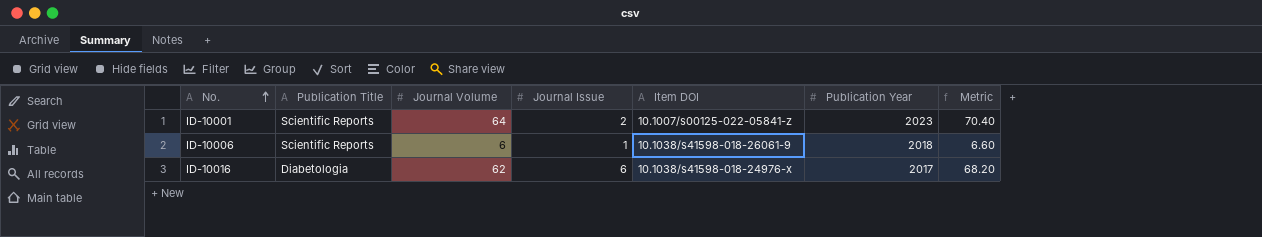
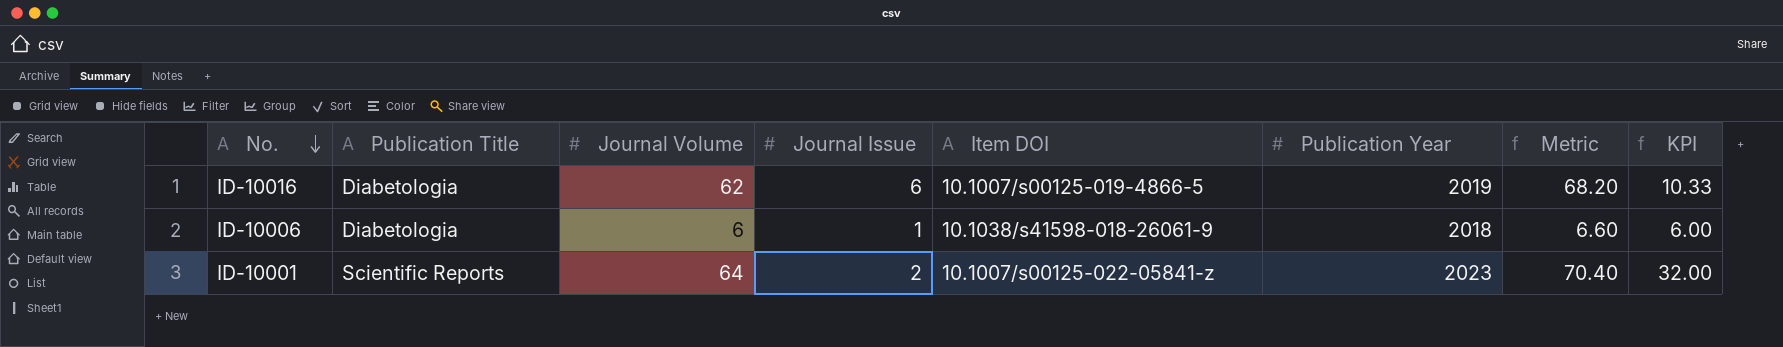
row order: No. ascending -> No. descending
column KPI | formula: none -> [Journal Volume] / [Journal Issue]
ID-10016 | Item DOI: 10.1038/s41598-018-24976-x -> 10.1007/s00125-019-4866-5
ID-10016 | Publication Year: 2017 -> 2019
ID-10006 | Publication Title: Scientific Reports -> Diabetologia

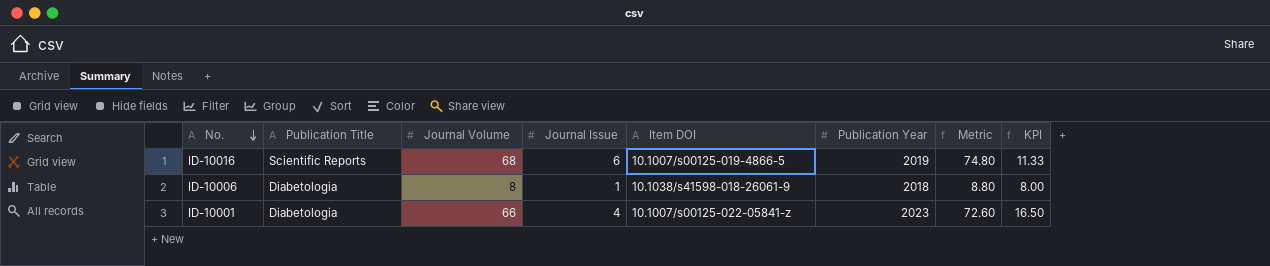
ID-10016 | Publication Title: Diabetologia -> Scientific Reports
ID-10016 | Journal Volume: 62 -> 68
ID-10016 | Metric: 68.20 -> 74.80
ID-10016 | KPI: 10.33 -> 11.33
ID-10006 | Journal Volume: 6 -> 8
ID-10006 | Metric: 6.60 -> 8.80
ID-10006 | KPI: 6.00 -> 8.00
ID-10001 | Publication Title: Scientific Reports -> Diabetologia
ID-10001 | Journal Volume: 64 -> 66
ID-10001 | Journal Issue: 2 -> 4
ID-10001 | Metric: 70.40 -> 72.60
ID-10001 | KPI: 32.00 -> 16.50

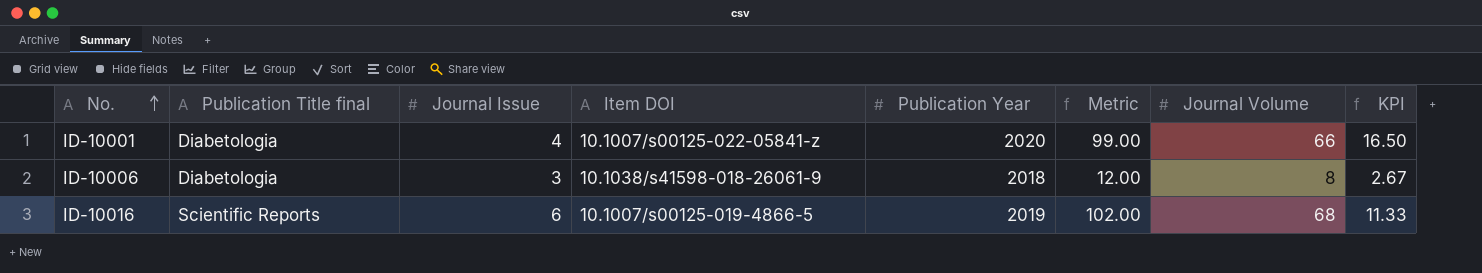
row order: No. descending -> No. ascending
column name: Publication Title -> Publication Title final
column Metric | formula: [Journal Volume] * 1.1 -> [Journal Volume] * 1.5
column Journal Volume | position: 3 -> 7
ID-10001 | Publication Year: 2023 -> 2020
ID-10006 | Journal Issue: 1 -> 3
ID-10006 | KPI: 8.00 -> 2.67

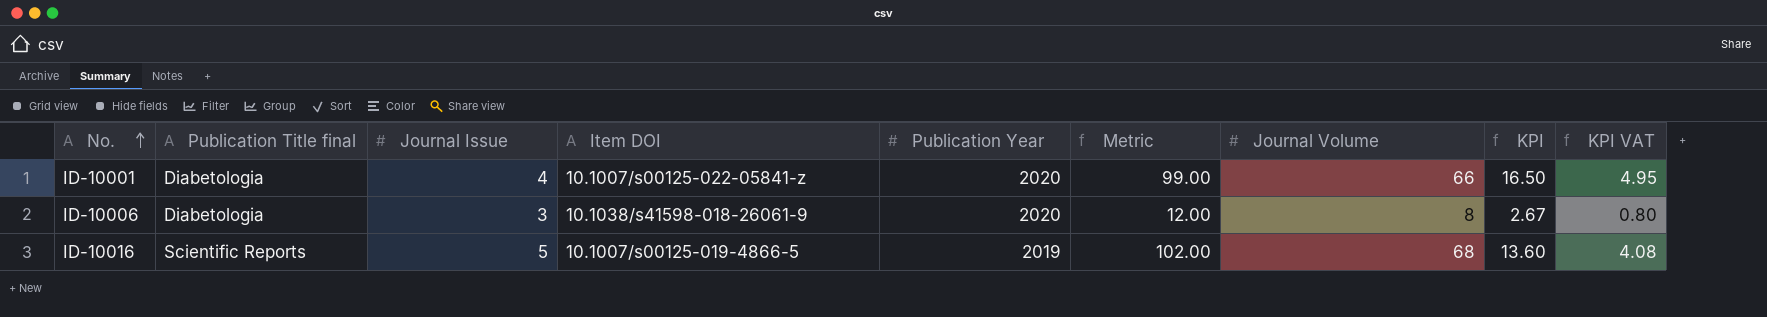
column KPI VAT | formula: none -> [KPI] * 0.3
ID-10006 | Publication Year: 2018 -> 2020
ID-10016 | Journal Issue: 6 -> 5
ID-10016 | KPI: 11.33 -> 13.60

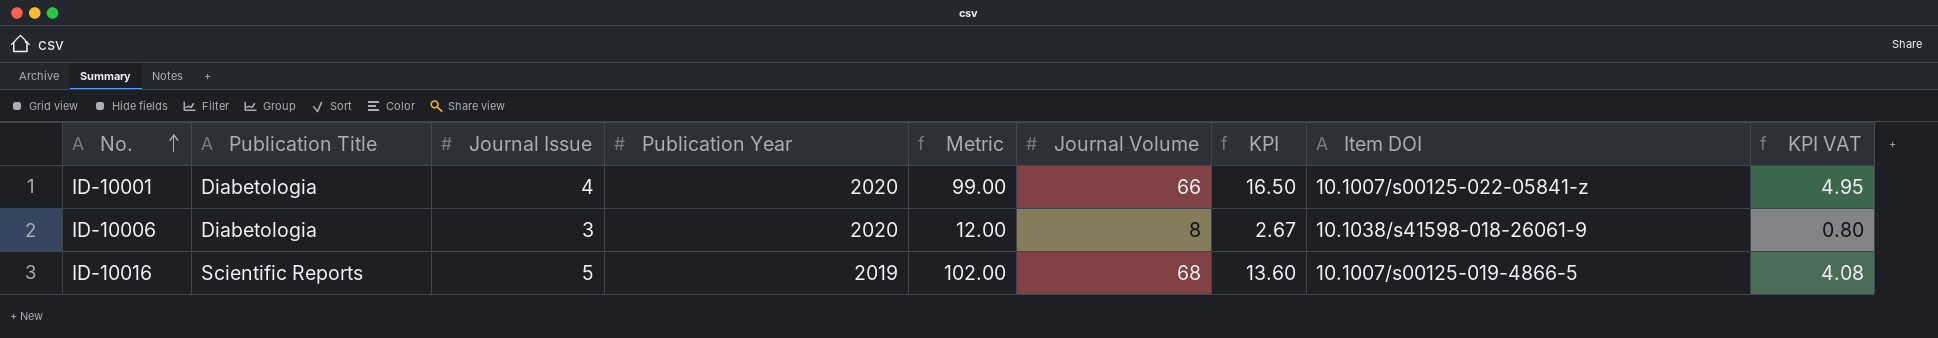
column name: Publication Title final -> Publication Title
column Item DOI | position: 4 -> 8

